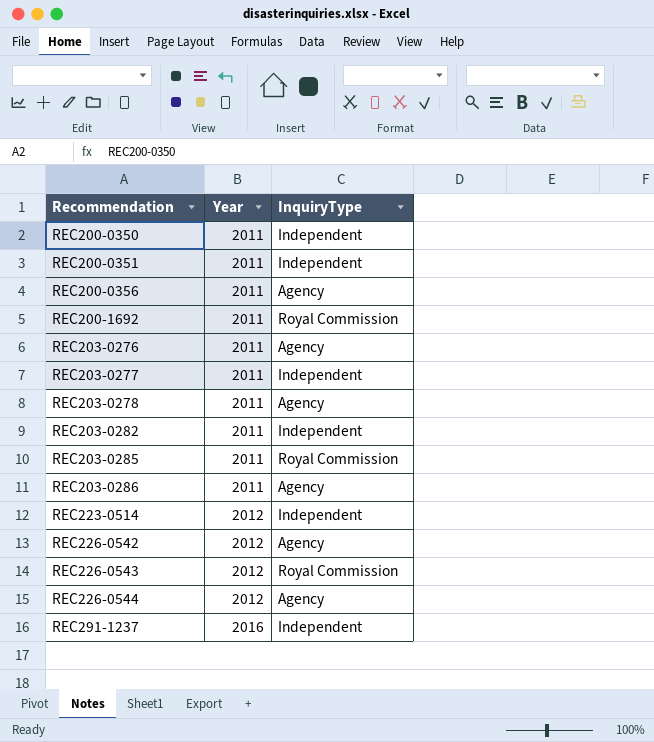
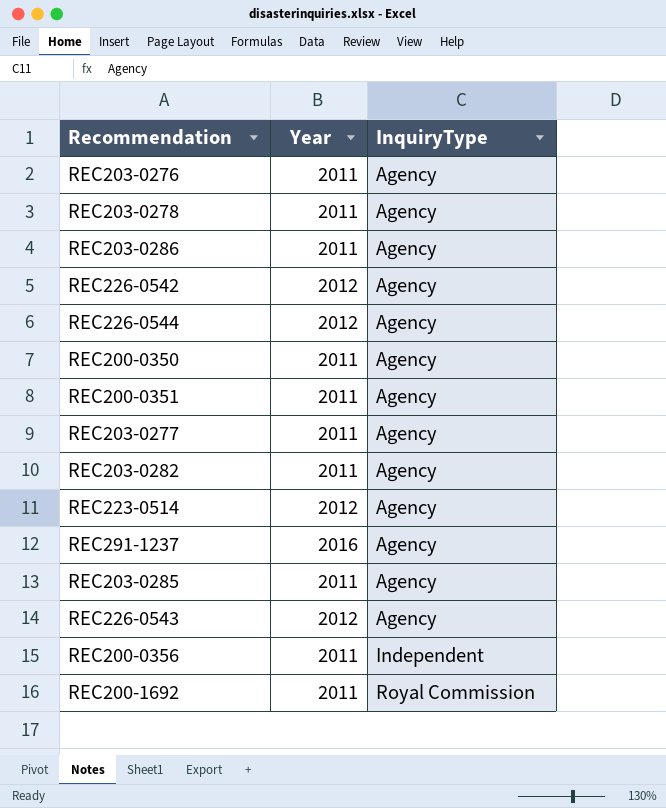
row order: Recommendation ascending -> InquiryType ascending
REC200-0350 | InquiryType: Independent -> Agency
REC200-0351 | InquiryType: Independent -> Agency
REC203-0277 | InquiryType: Independent -> Agency
REC203-0282 | InquiryType: Independent -> Agency
REC223-0514 | InquiryType: Independent -> Agency
REC291-1237 | InquiryType: Independent -> Agency
REC203-0285 | InquiryType: Royal Commission -> Agency
REC226-0543 | InquiryType: Royal Commission -> Agency
REC200-0356 | InquiryType: Agency -> Independent

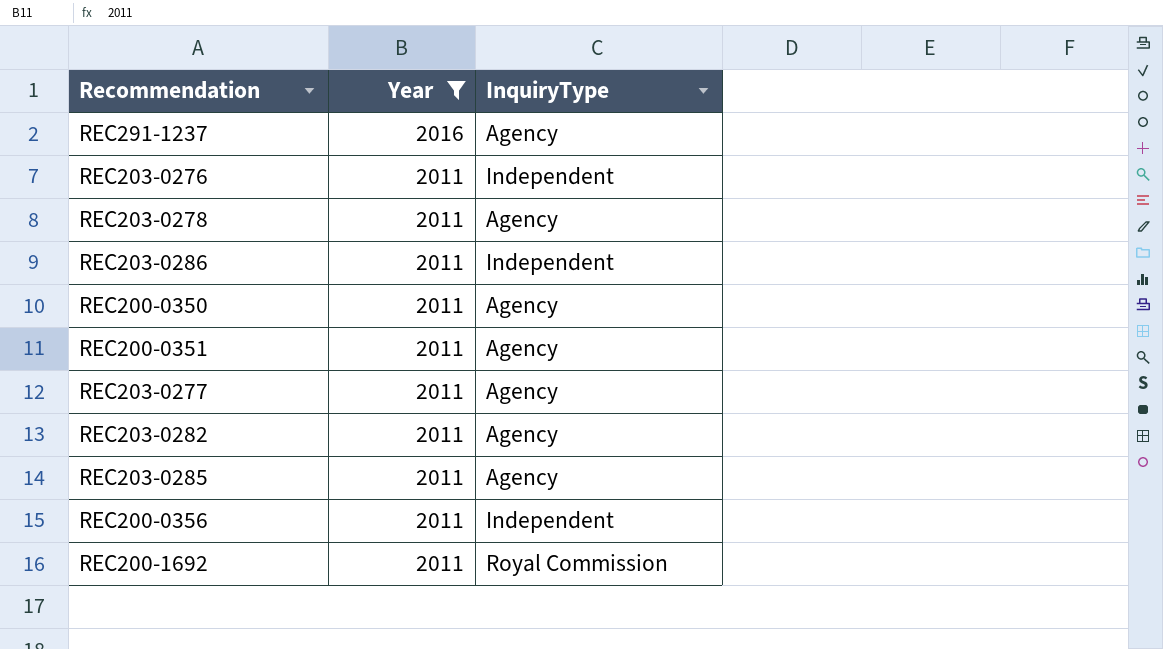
filter: none -> Year != 2012
row order: InquiryType ascending -> Year descending
REC203-0276 | InquiryType: Agency -> Independent
REC203-0286 | InquiryType: Agency -> Independent

